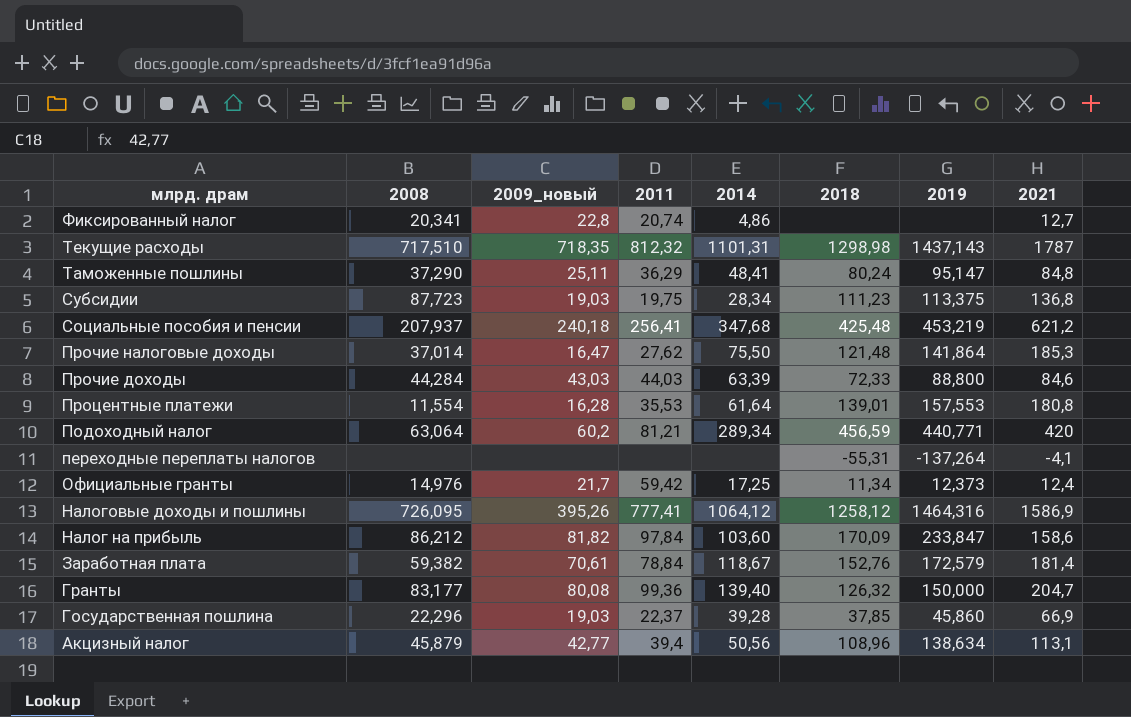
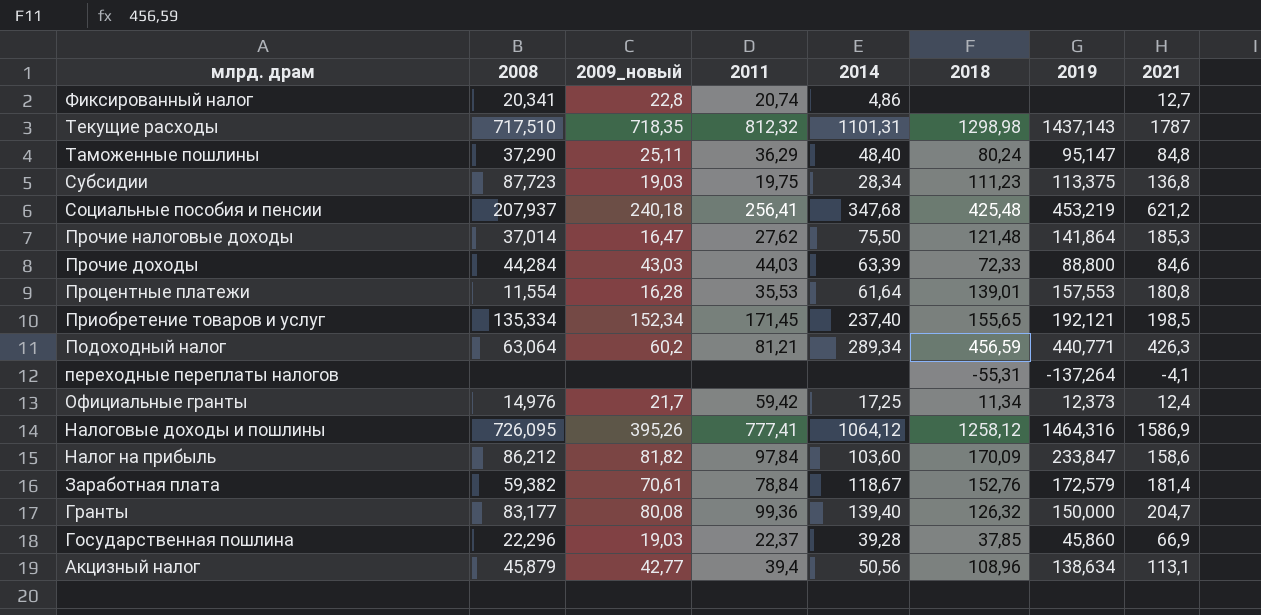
Таможенные пошлины | 2014: 48,41 -> 48,40
row Приобретение товаров и услуг: none -> 135,334 | 152,34 | 171,45 | 237,40 | 155,65 | 192,121 | 198,5
Подоходный налог | 2021: 420 -> 426,3

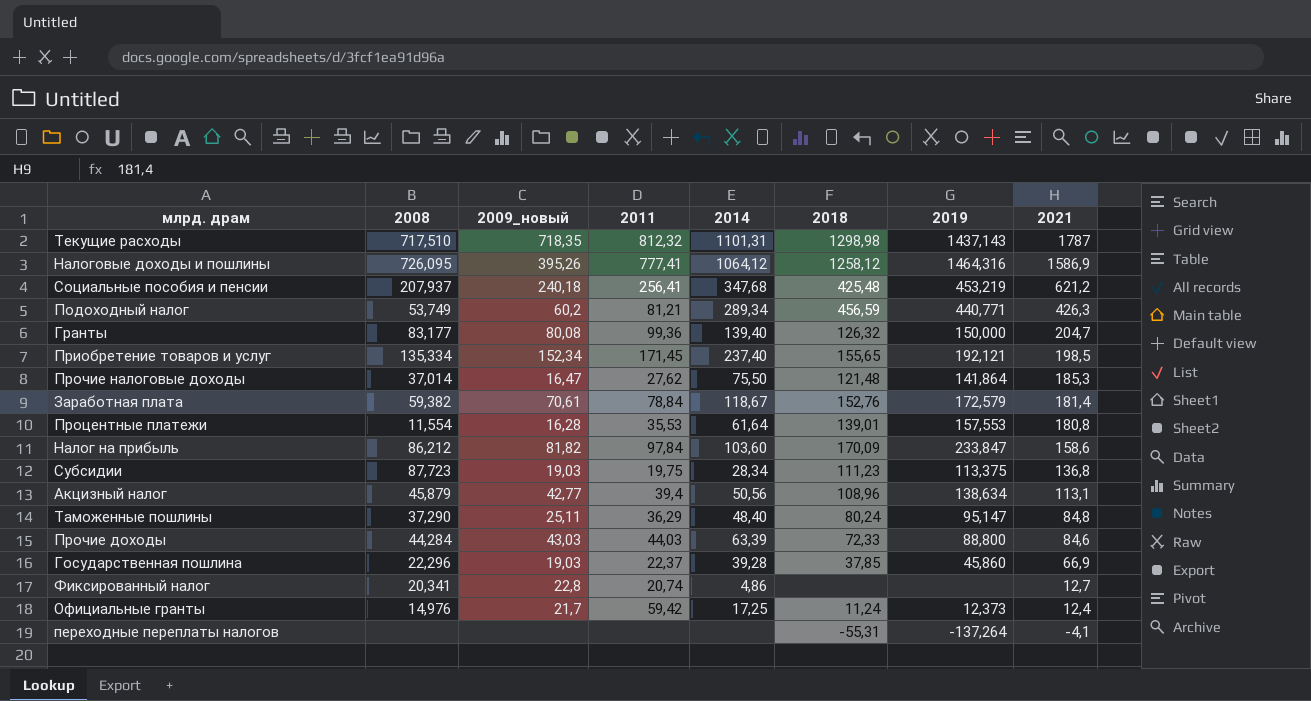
row order: млрд. драм descending -> 2021 descending
Подоходный налог | 2008: 63,064 -> 53,749
Официальные гранты | 2018: 11,34 -> 11,24

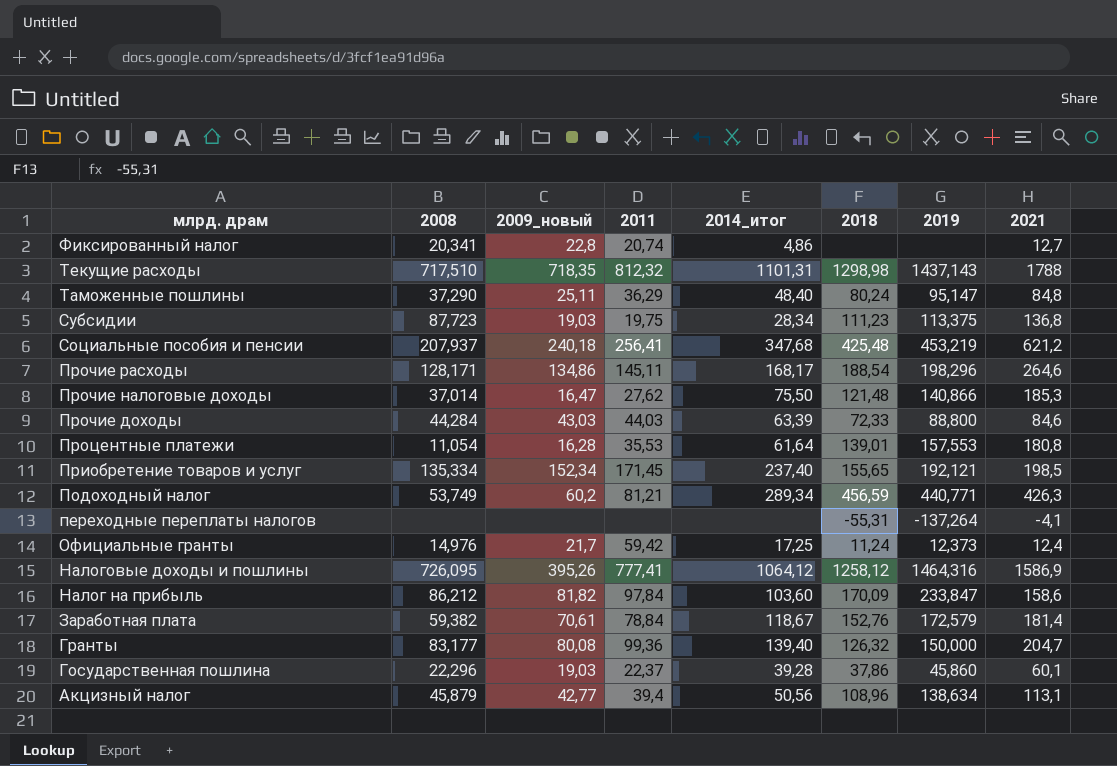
row order: 2021 descending -> млрд. драм descending
column name: 2014 -> 2014_итог
Текущие расходы | 2021: 1787 -> 1788
row Прочие расходы: none -> 128,171 | 134,86 | 145,11 | 168,17 | 188,54 | 198,296 | 264,6
Прочие налоговые доходы | 2019: 141,864 -> 140,866
Процентные платежи | 2008: 11,554 -> 11,054
Государственная пошлина | 2018: 37,85 -> 37,86
Государственная пошлина | 2021: 66,9 -> 60,1

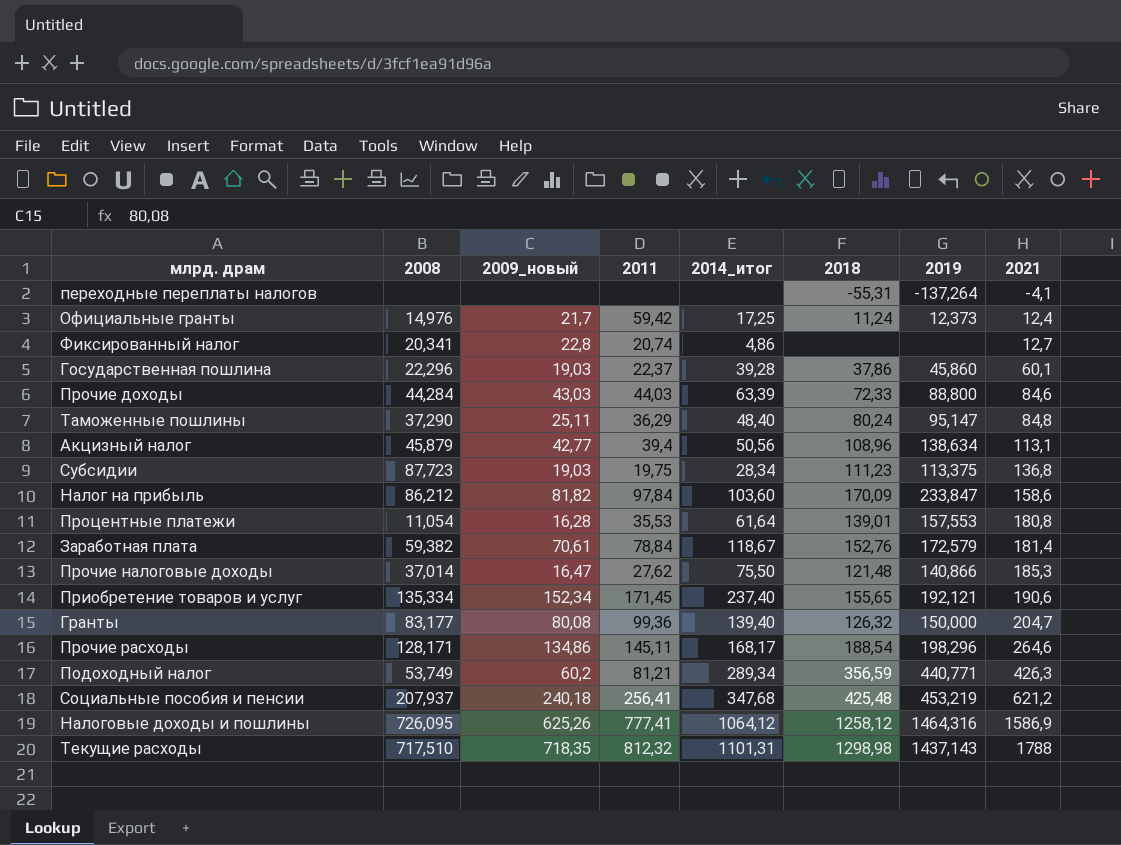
row order: млрд. драм descending -> 2021 ascending
Приобретение товаров и услуг | 2021: 198,5 -> 190,6
Подоходный налог | 2018: 456,59 -> 356,59
Налоговые доходы и пошлины | 2009_новый: 395,26 -> 625,26

